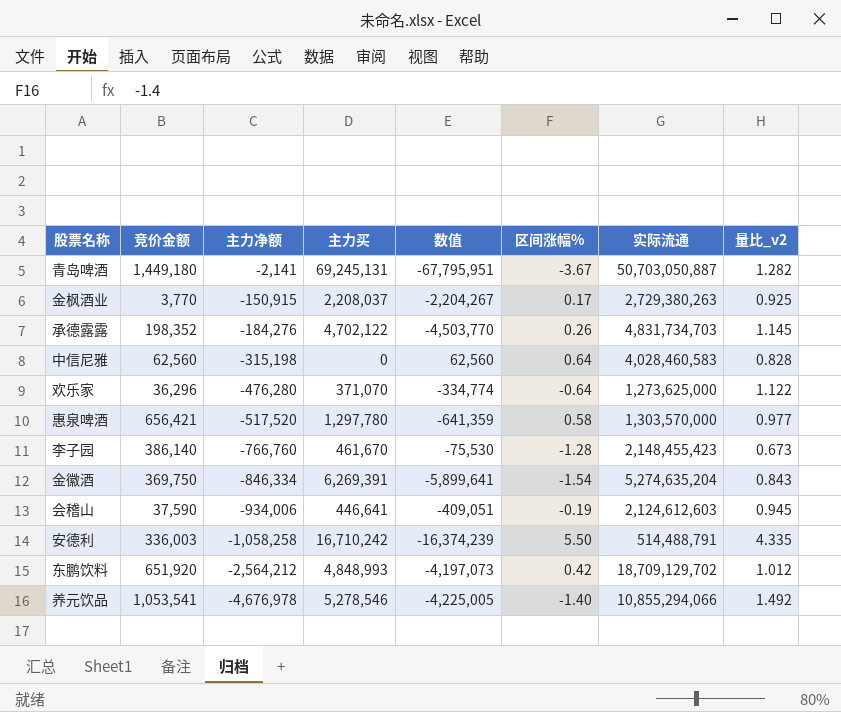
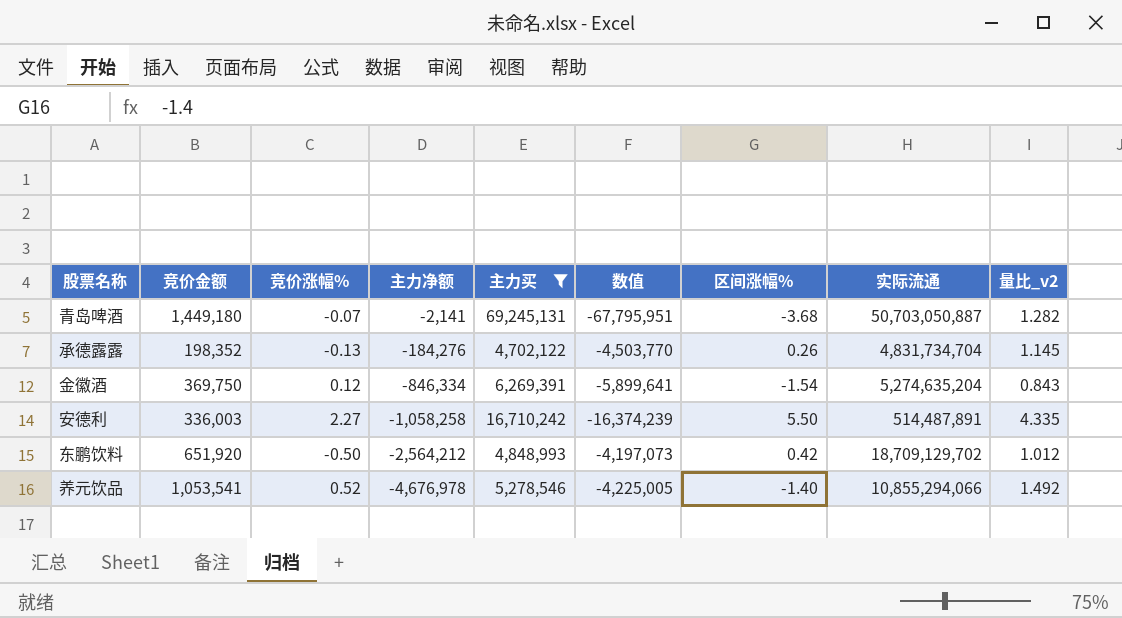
filter: none -> 主力买 >= 4,702,122
column 竞价涨幅% | position: none -> 3
青岛啤酒 | 区间涨幅%: -3.67 -> -3.68
承德露露 | 实际流通: 4,831,734,703 -> 4,831,734,704
安德利 | 实际流通: 514,488,791 -> 514,487,891

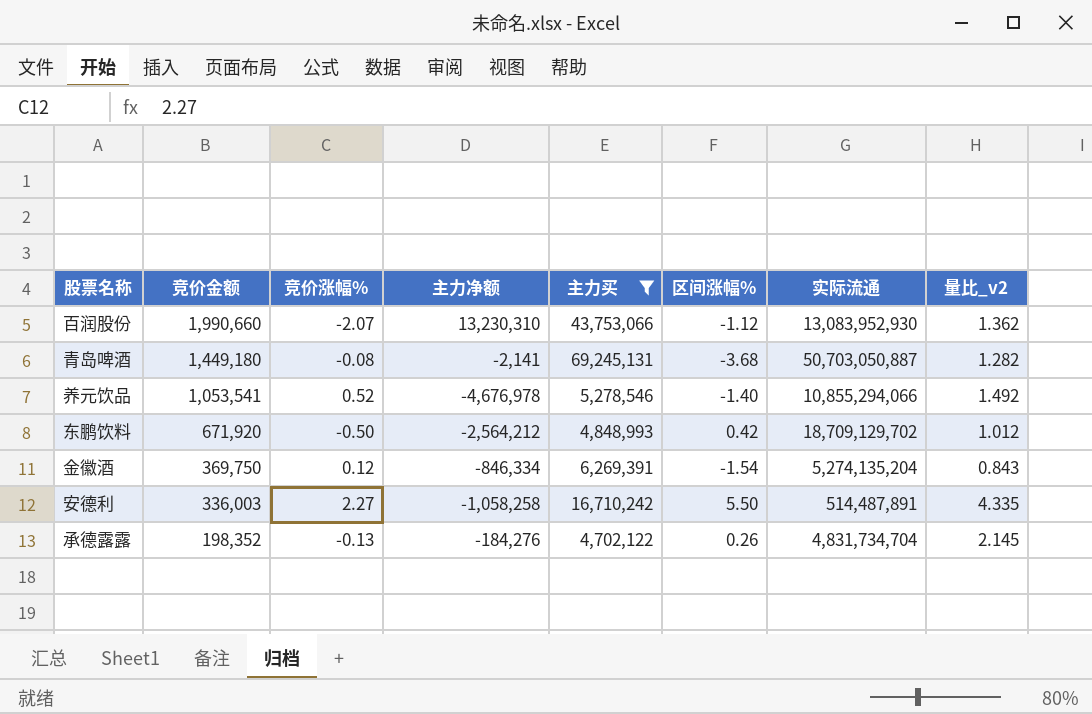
row order: 主力净额 descending -> 竞价金额 descending
column 数值 | formula: [竞价金额] - [主力买] -> none
row 百润股份: none -> 1,990,660 | -2.07 | 13,230,310 | 43,753,066 | -1.12 | 13,083,952,930 | 1.362
青岛啤酒 | 竞价涨幅%: -0.07 -> -0.08
东鹏饮料 | 竞价金额: 651,920 -> 671,920
金徽酒 | 实际流通: 5,274,635,204 -> 5,274,135,204
承德露露 | 量比_v2: 1.145 -> 2.145

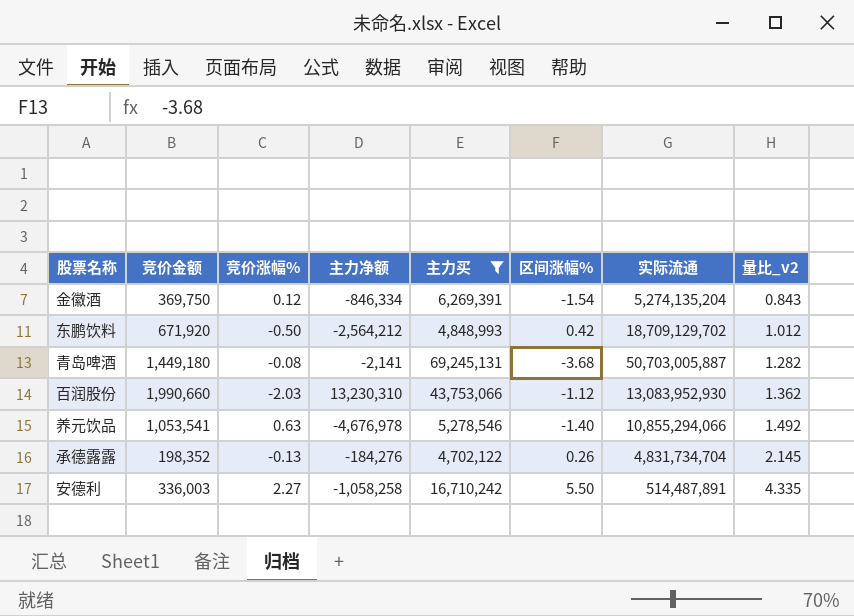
row order: 竞价金额 descending -> 量比_v2 ascending
青岛啤酒 | 实际流通: 50,703,050,887 -> 50,703,005,887
百润股份 | 竞价涨幅%: -2.07 -> -2.03
养元饮品 | 竞价涨幅%: 0.52 -> 0.63

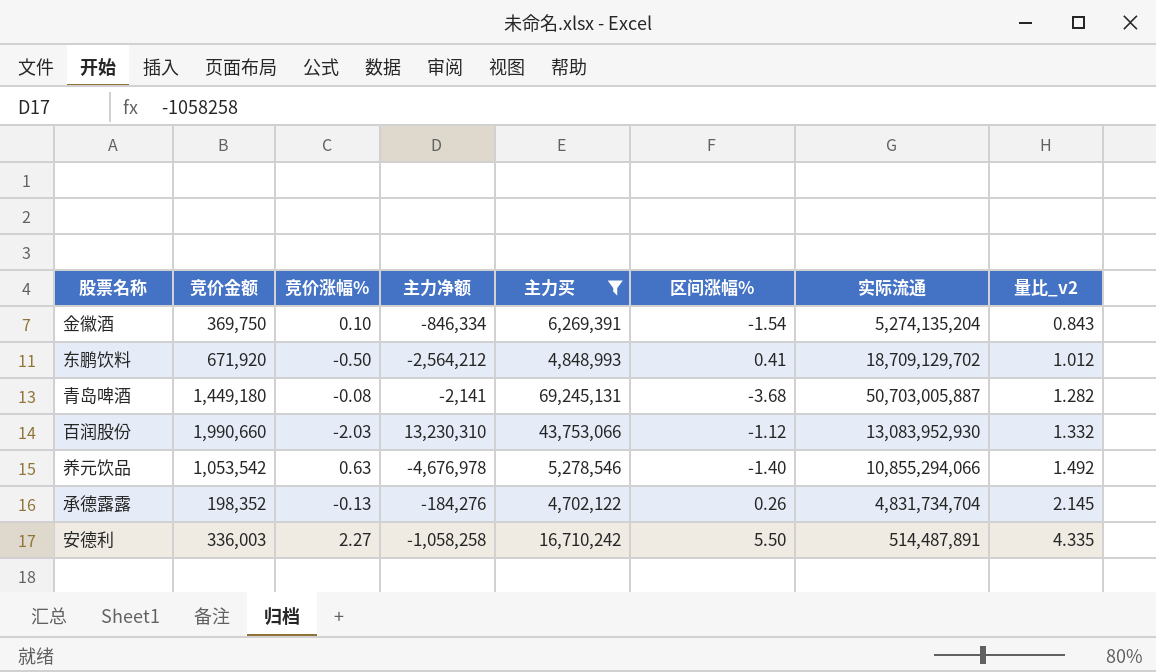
金徽酒 | 竞价涨幅%: 0.12 -> 0.10
东鹏饮料 | 区间涨幅%: 0.42 -> 0.41
百润股份 | 量比_v2: 1.362 -> 1.332
养元饮品 | 竞价金额: 1,053,541 -> 1,053,542

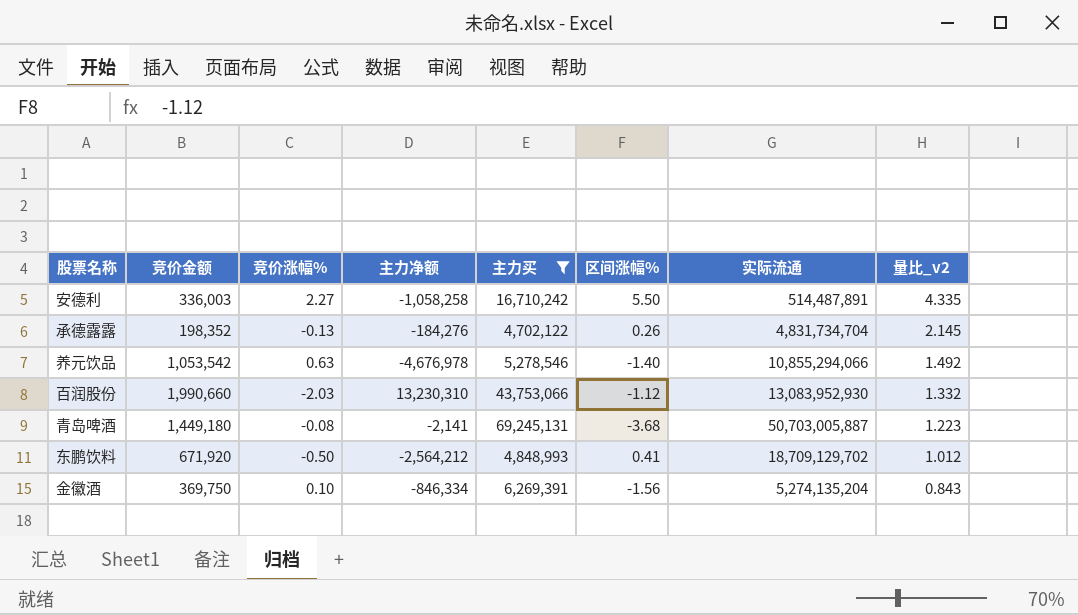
row order: 量比_v2 ascending -> 量比_v2 descending
青岛啤酒 | 量比_v2: 1.282 -> 1.223
金徽酒 | 区间涨幅%: -1.54 -> -1.56

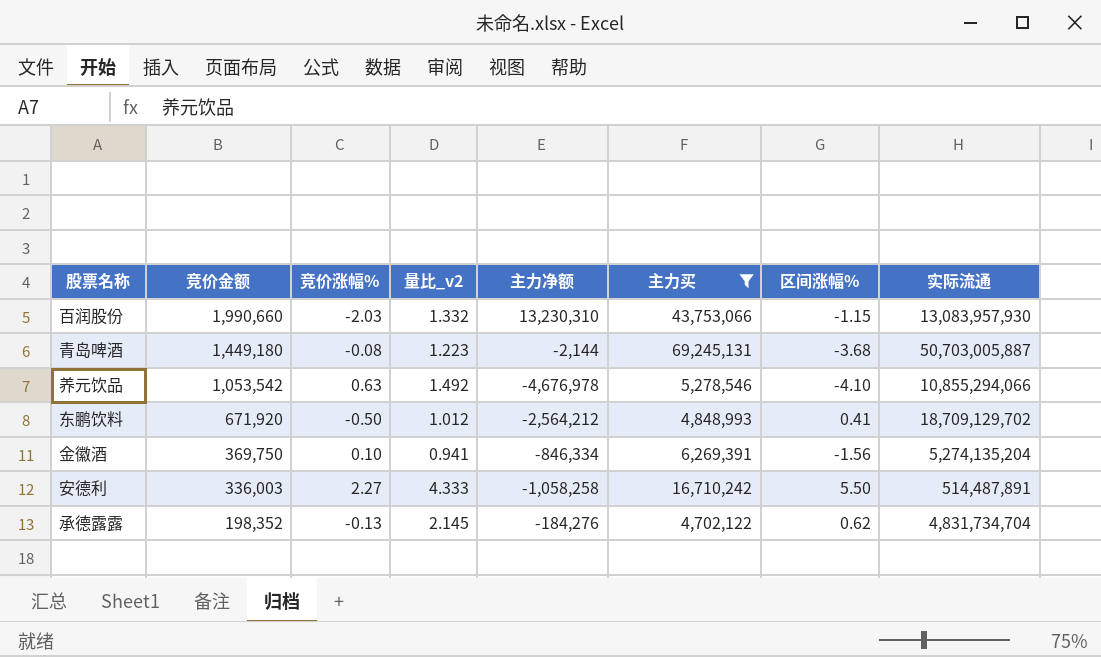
row order: 量比_v2 descending -> 竞价金额 descending
column 量比_v2 | position: 8 -> 4
百润股份 | 区间涨幅%: -1.12 -> -1.15
百润股份 | 实际流通: 13,083,952,930 -> 13,083,957,930
青岛啤酒 | 主力净额: -2,141 -> -2,144
养元饮品 | 区间涨幅%: -1.40 -> -4.10
金徽酒 | 量比_v2: 0.843 -> 0.941
安德利 | 量比_v2: 4.335 -> 4.333
承德露露 | 区间涨幅%: 0.26 -> 0.62

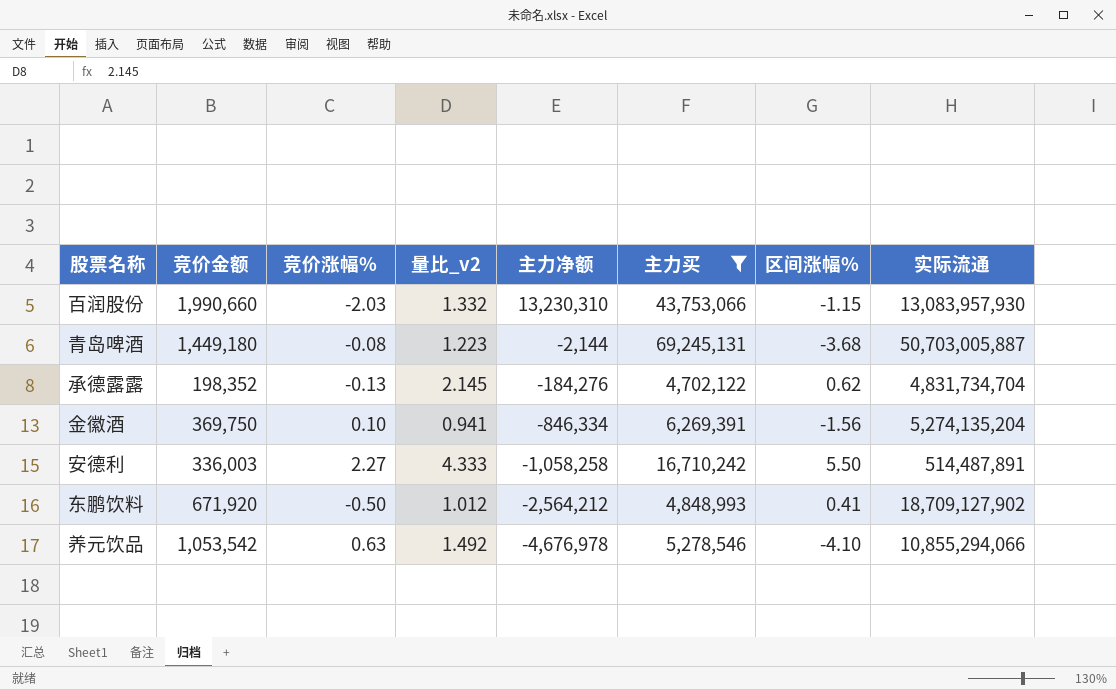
row order: 竞价金额 descending -> 主力净额 descending
东鹏饮料 | 实际流通: 18,709,129,702 -> 18,709,127,902

